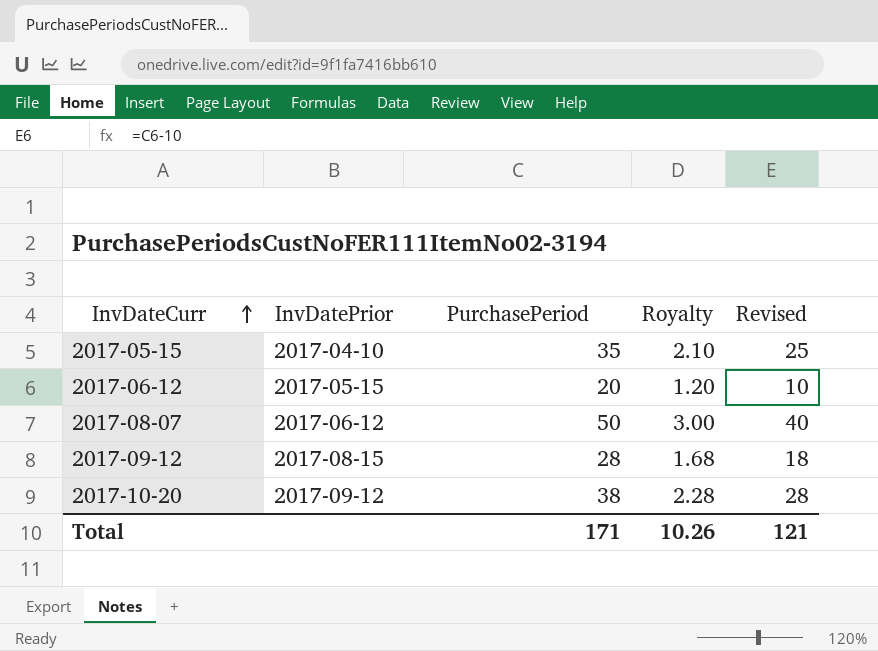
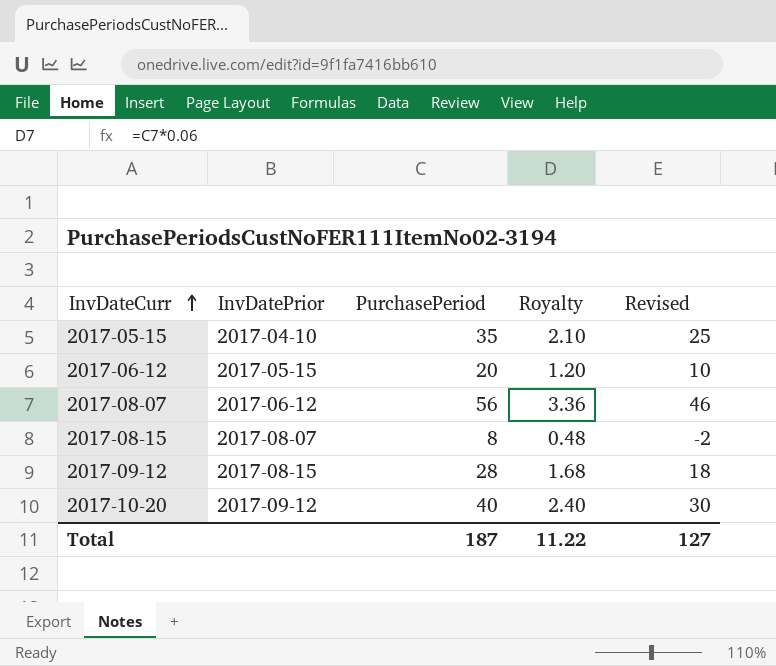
2017-08-07 | PurchasePeriod: 50 -> 56
2017-08-07 | Royalty: 3.00 -> 3.36
2017-08-07 | Revised: 40 -> 46
row 2017-08-15: none -> 2017-08-07 | 8 | 0.48 | -2
2017-10-20 | PurchasePeriod: 38 -> 40
2017-10-20 | Royalty: 2.28 -> 2.40
2017-10-20 | Revised: 28 -> 30
Total | PurchasePeriod: 171 -> 187
Total | Royalty: 10.26 -> 11.22
Total | Revised: 121 -> 127

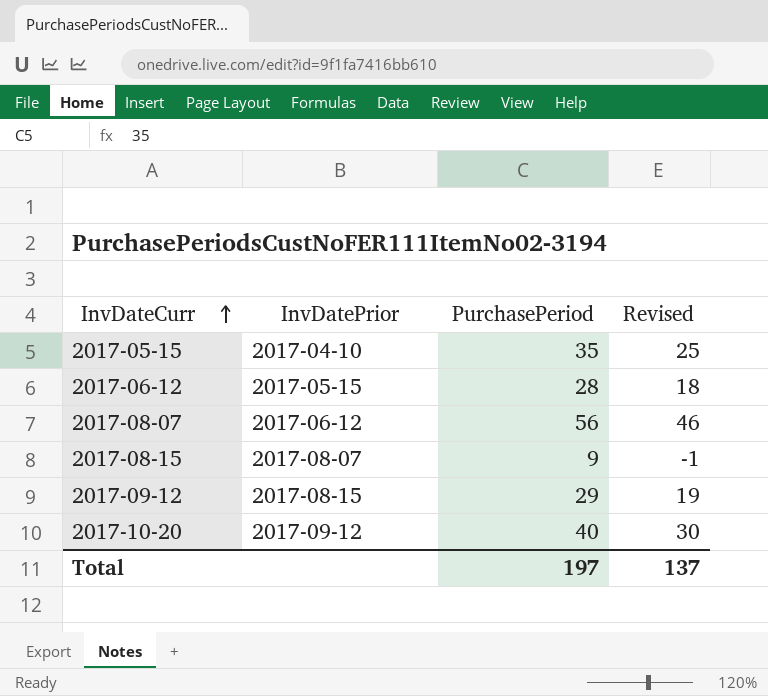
column Royalty | formula: [PurchasePeriod] * 0.06 -> none
2017-06-12 | PurchasePeriod: 20 -> 28
2017-06-12 | Revised: 10 -> 18
2017-08-15 | PurchasePeriod: 8 -> 9
2017-08-15 | Revised: -2 -> -1
2017-09-12 | PurchasePeriod: 28 -> 29
2017-09-12 | Revised: 18 -> 19
Total | PurchasePeriod: 187 -> 197
Total | Revised: 127 -> 137

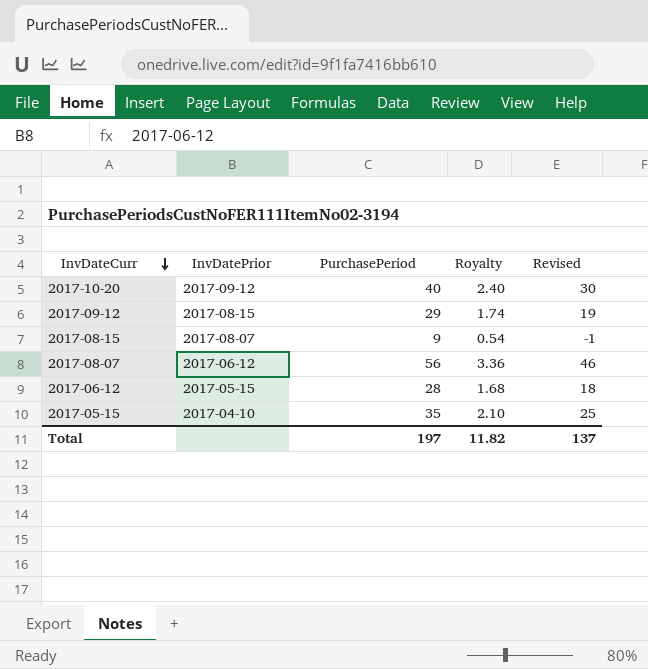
row order: InvDateCurr ascending -> InvDateCurr descending
column Royalty | formula: none -> [PurchasePeriod] * 0.06

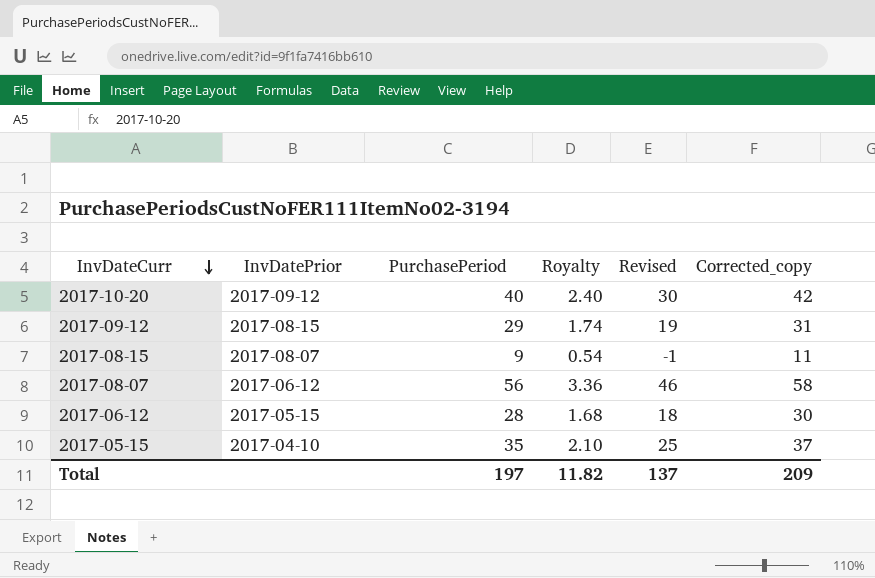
column Corrected_copy | formula: none -> [PurchasePeriod] + 2

